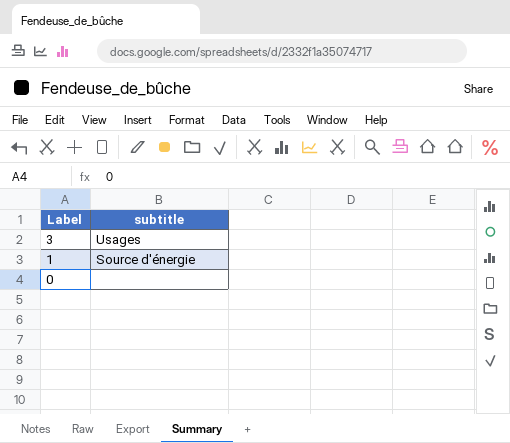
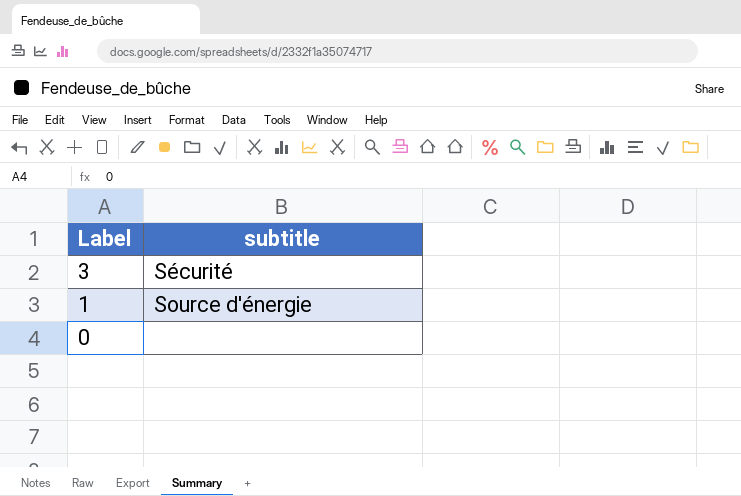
3 | subtitle: Usages -> Sécurité

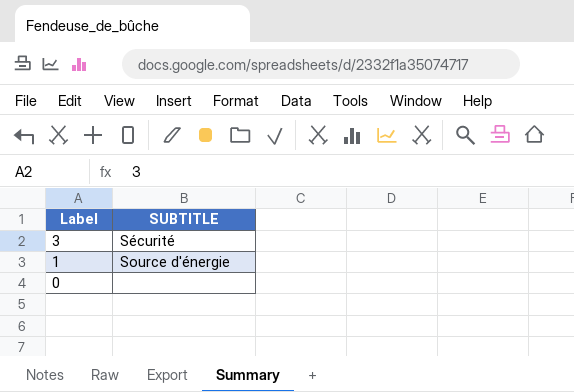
column name: subtitle -> SUBTITLE

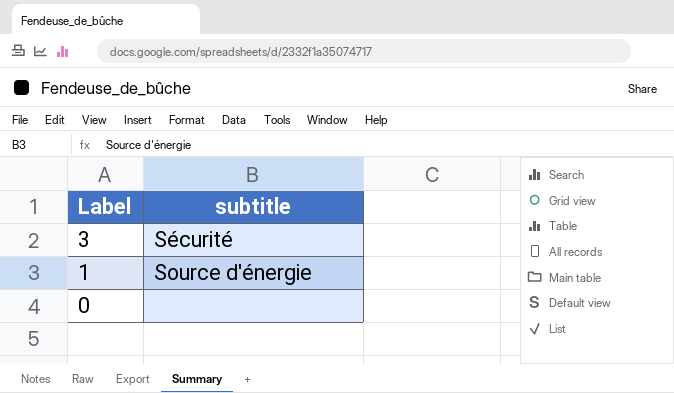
column name: SUBTITLE -> subtitle

